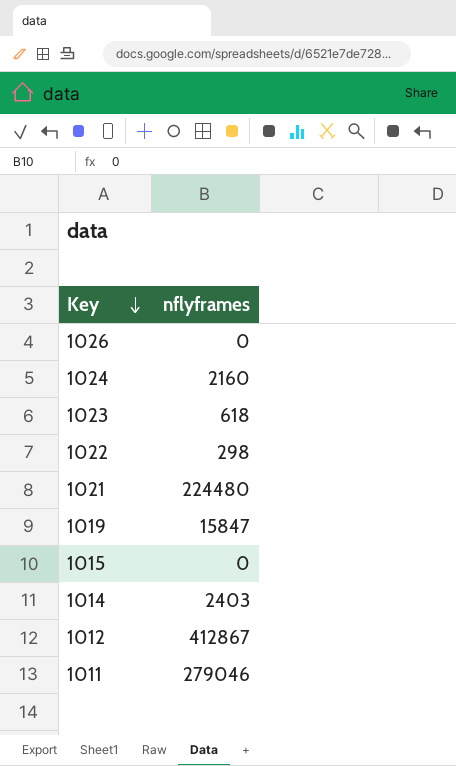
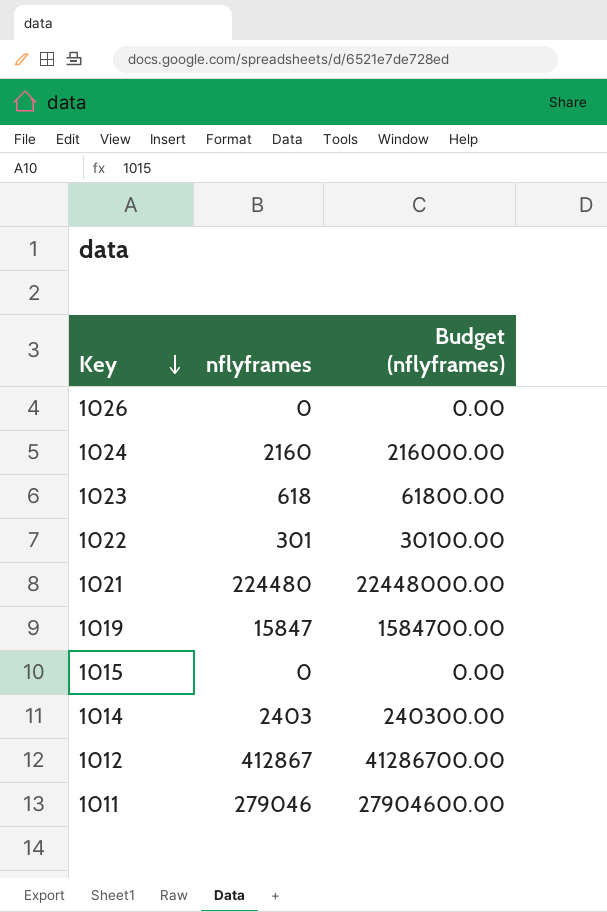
column Budget (nflyframes) | formula: none -> [nflyframes] * 100
1022 | nflyframes: 298 -> 301

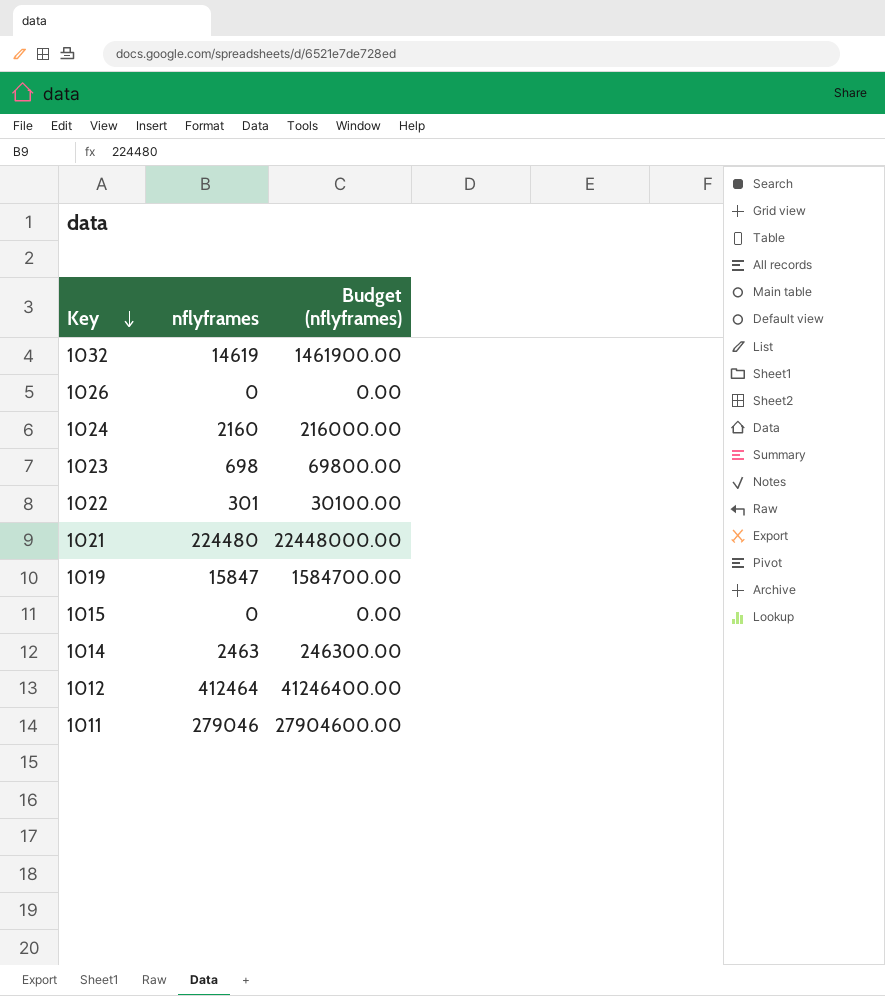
row 1032: none -> 14619 | 1461900.00
1023 | nflyframes: 618 -> 698
1023 | Budget (nflyframes): 61800.00 -> 69800.00
1014 | nflyframes: 2403 -> 2463
1014 | Budget (nflyframes): 240300.00 -> 246300.00
1012 | nflyframes: 412867 -> 412464
1012 | Budget (nflyframes): 41286700.00 -> 41246400.00

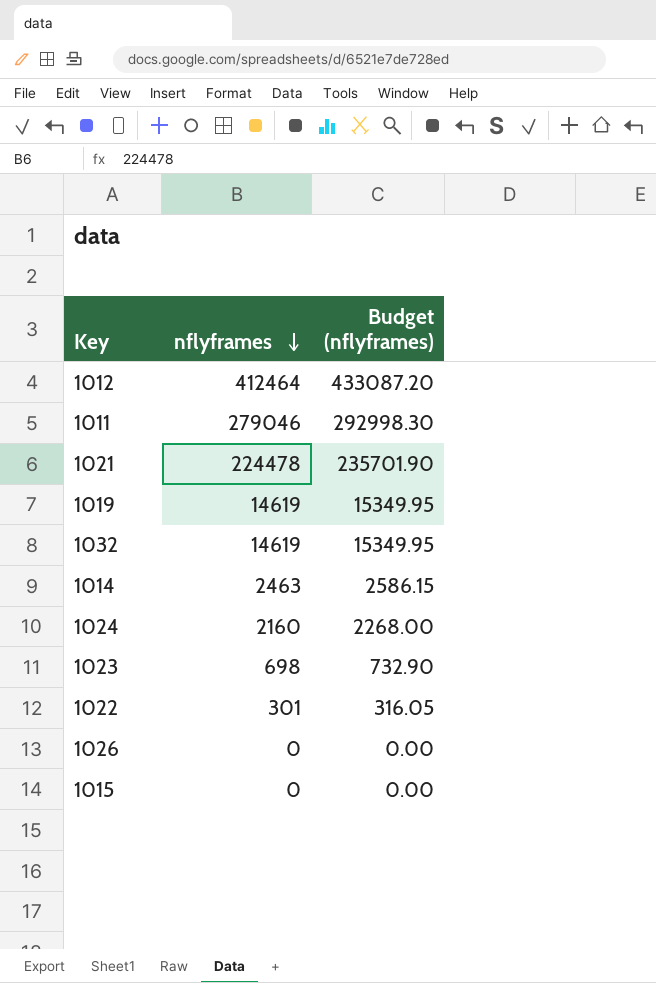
row order: Key descending -> nflyframes descending
column Budget (nflyframes) | formula: [nflyframes] * 100 -> [nflyframes] * 1.05
1021 | nflyframes: 224480 -> 224478
1019 | nflyframes: 15847 -> 14619

